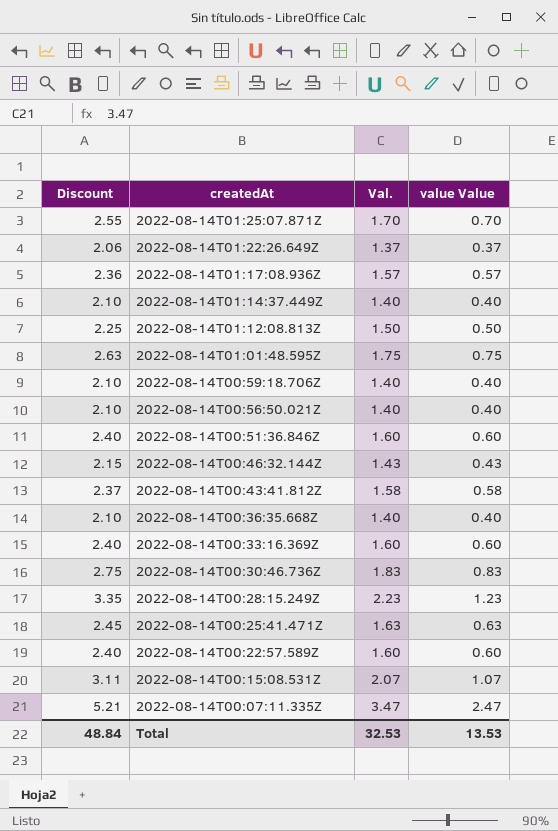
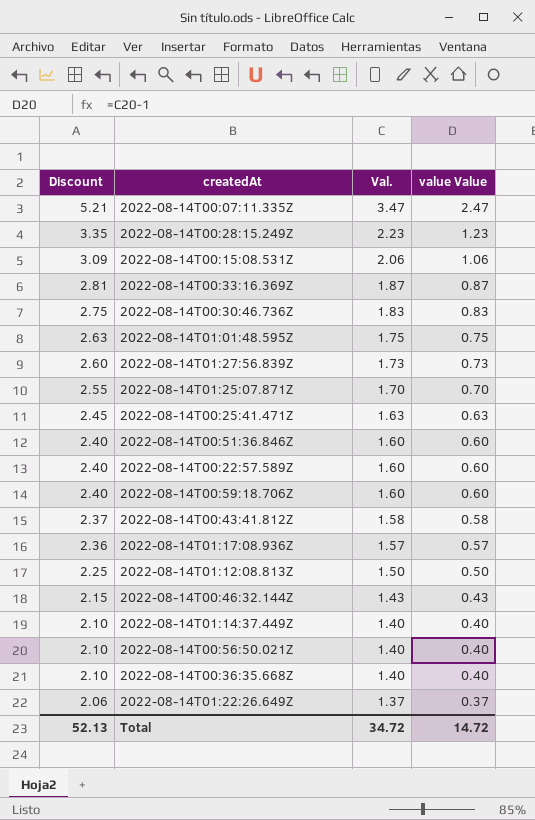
row order: createdAt descending -> Discount descending
2022-08-14T00:15:08.531Z | Discount: 3.11 -> 3.09
2022-08-14T00:15:08.531Z | Val.: 2.07 -> 2.06
2022-08-14T00:15:08.531Z | value Value: 1.07 -> 1.06
2022-08-14T00:33:16.369Z | Discount: 2.40 -> 2.81
2022-08-14T00:33:16.369Z | Val.: 1.60 -> 1.87
2022-08-14T00:33:16.369Z | value Value: 0.60 -> 0.87
row 2022-08-14T01:27:56.839Z: none -> 2.60 | 1.73 | 0.73
2022-08-14T00:59:18.706Z | Discount: 2.10 -> 2.40
2022-08-14T00:59:18.706Z | Val.: 1.40 -> 1.60
2022-08-14T00:59:18.706Z | value Value: 0.40 -> 0.60
Total | Discount: 48.84 -> 52.13
Total | Val.: 32.53 -> 34.72
Total | value Value: 13.53 -> 14.72

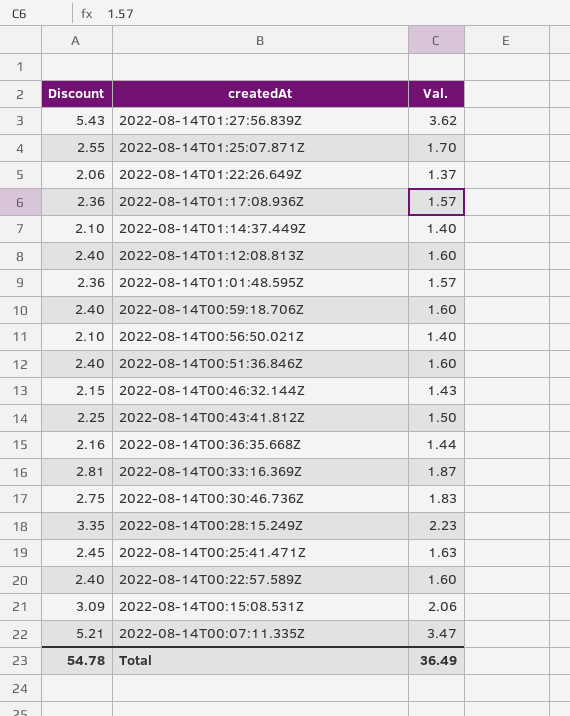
row order: Discount descending -> createdAt descending
column value Value | formula: [Val.] - 1 -> none
2022-08-14T01:27:56.839Z | Discount: 2.60 -> 5.43
2022-08-14T01:27:56.839Z | Val.: 1.73 -> 3.62
2022-08-14T01:12:08.813Z | Discount: 2.25 -> 2.40
2022-08-14T01:12:08.813Z | Val.: 1.50 -> 1.60
2022-08-14T01:01:48.595Z | Discount: 2.63 -> 2.36
2022-08-14T01:01:48.595Z | Val.: 1.75 -> 1.57
2022-08-14T00:43:41.812Z | Discount: 2.37 -> 2.25
2022-08-14T00:43:41.812Z | Val.: 1.58 -> 1.50
2022-08-14T00:36:35.668Z | Discount: 2.10 -> 2.16
2022-08-14T00:36:35.668Z | Val.: 1.40 -> 1.44
Total | Discount: 52.13 -> 54.78
Total | Val.: 34.72 -> 36.49

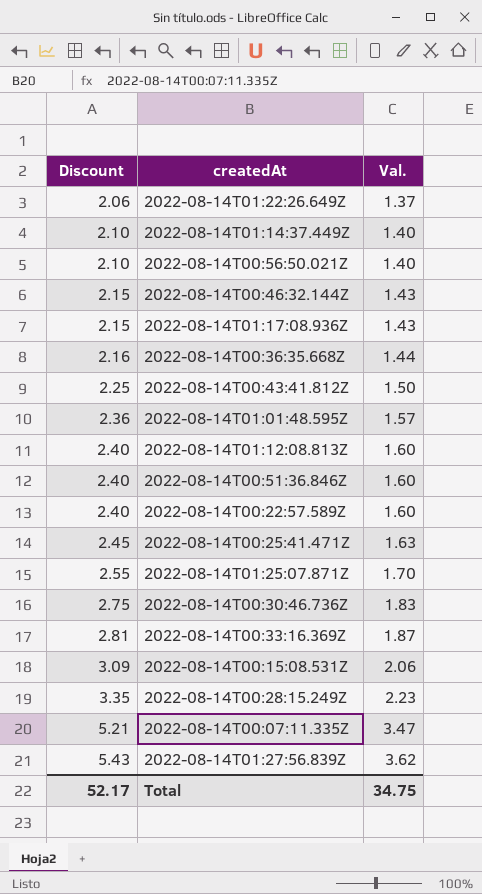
row order: createdAt descending -> Discount ascending
row 2022-08-14T00:59:18.706Z: 2.40 | 1.60 -> none
2022-08-14T01:17:08.936Z | Discount: 2.36 -> 2.15
2022-08-14T01:17:08.936Z | Val.: 1.57 -> 1.43
Total | Discount: 54.78 -> 52.17
Total | Val.: 36.49 -> 34.75

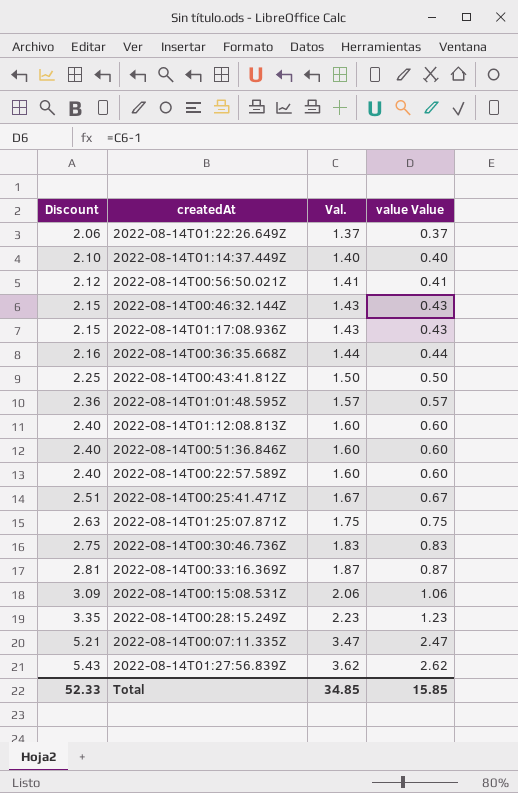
column value Value | formula: none -> [Val.] - 1
2022-08-14T00:56:50.021Z | Discount: 2.10 -> 2.12
2022-08-14T00:56:50.021Z | Val.: 1.40 -> 1.41
2022-08-14T00:25:41.471Z | Discount: 2.45 -> 2.51
2022-08-14T00:25:41.471Z | Val.: 1.63 -> 1.67
2022-08-14T01:25:07.871Z | Discount: 2.55 -> 2.63
2022-08-14T01:25:07.871Z | Val.: 1.70 -> 1.75
Total | Discount: 52.17 -> 52.33
Total | Val.: 34.75 -> 34.85

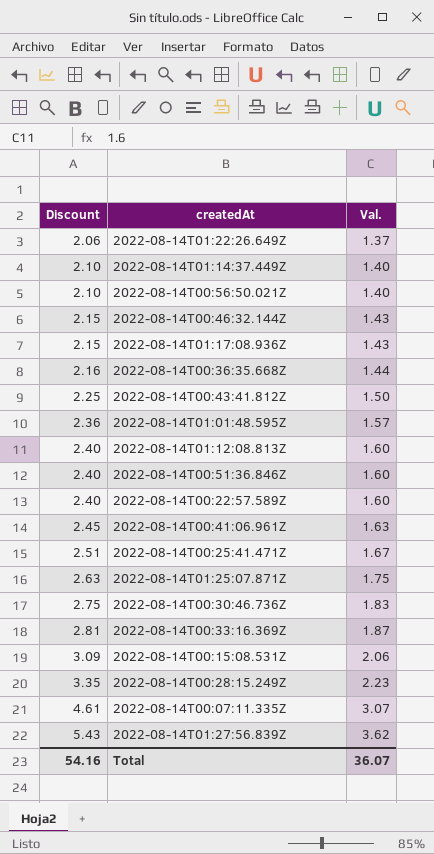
column value Value | formula: [Val.] - 1 -> none
2022-08-14T00:56:50.021Z | Discount: 2.12 -> 2.10
2022-08-14T00:56:50.021Z | Val.: 1.41 -> 1.40
row 2022-08-14T00:41:06.961Z: none -> 2.45 | 1.63
2022-08-14T00:07:11.335Z | Discount: 5.21 -> 4.61
2022-08-14T00:07:11.335Z | Val.: 3.47 -> 3.07
Total | Discount: 52.33 -> 54.16
Total | Val.: 34.85 -> 36.07

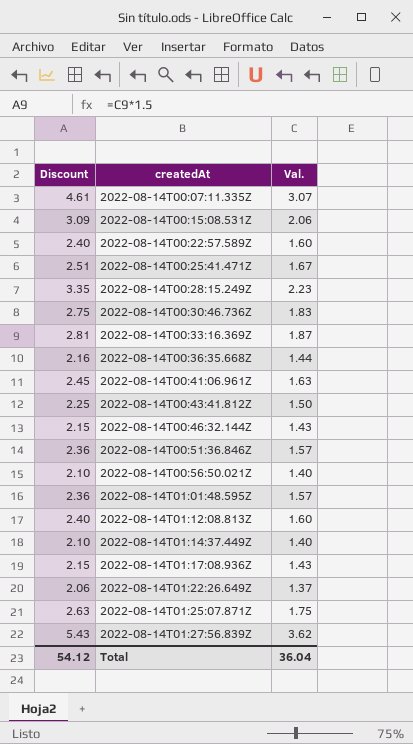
row order: Discount ascending -> createdAt ascending
2022-08-14T00:51:36.846Z | Discount: 2.40 -> 2.36
2022-08-14T00:51:36.846Z | Val.: 1.60 -> 1.57
Total | Discount: 54.16 -> 54.12
Total | Val.: 36.07 -> 36.04

